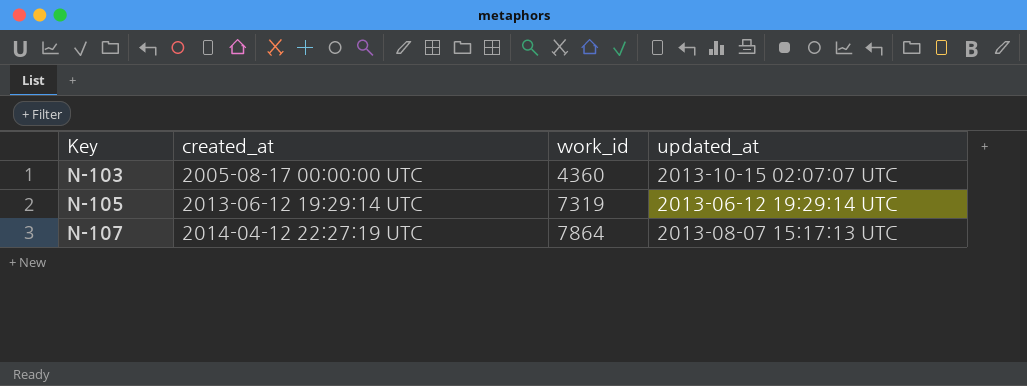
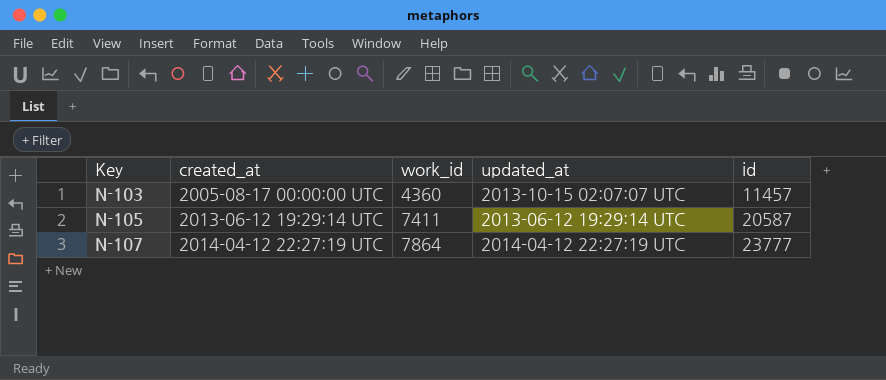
column id | position: none -> 5
N-105 | work_id: 7319 -> 7411
N-107 | updated_at: 2013-08-07 15:17:13 UTC -> 2014-04-12 22:27:19 UTC

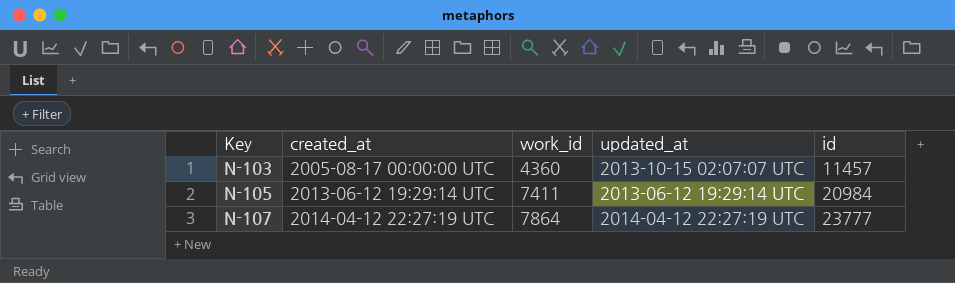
N-105 | id: 20587 -> 20984

